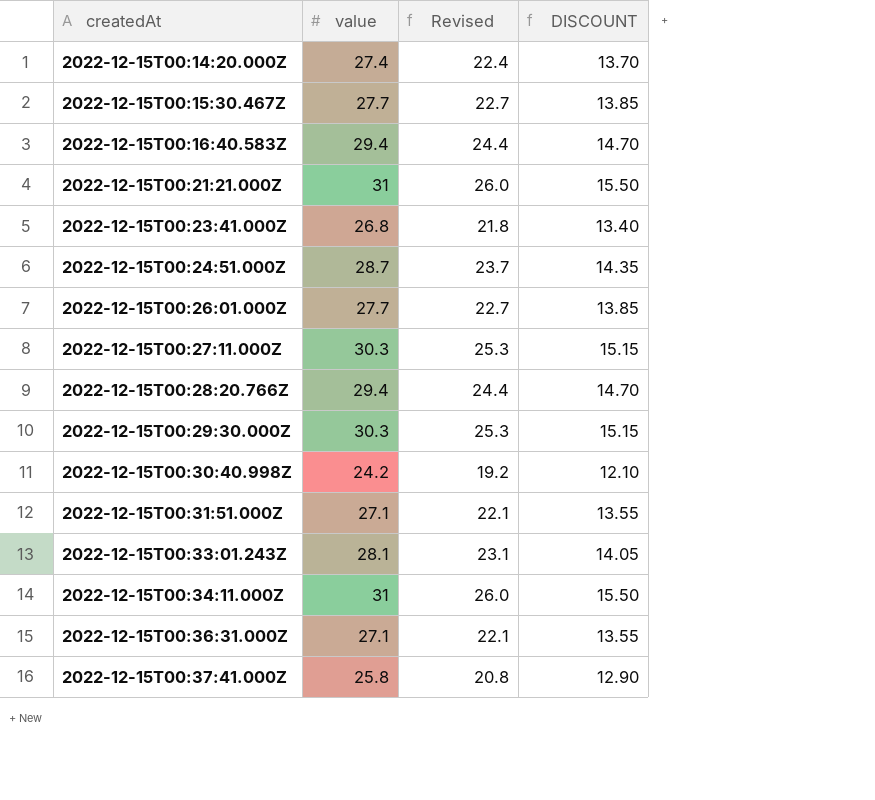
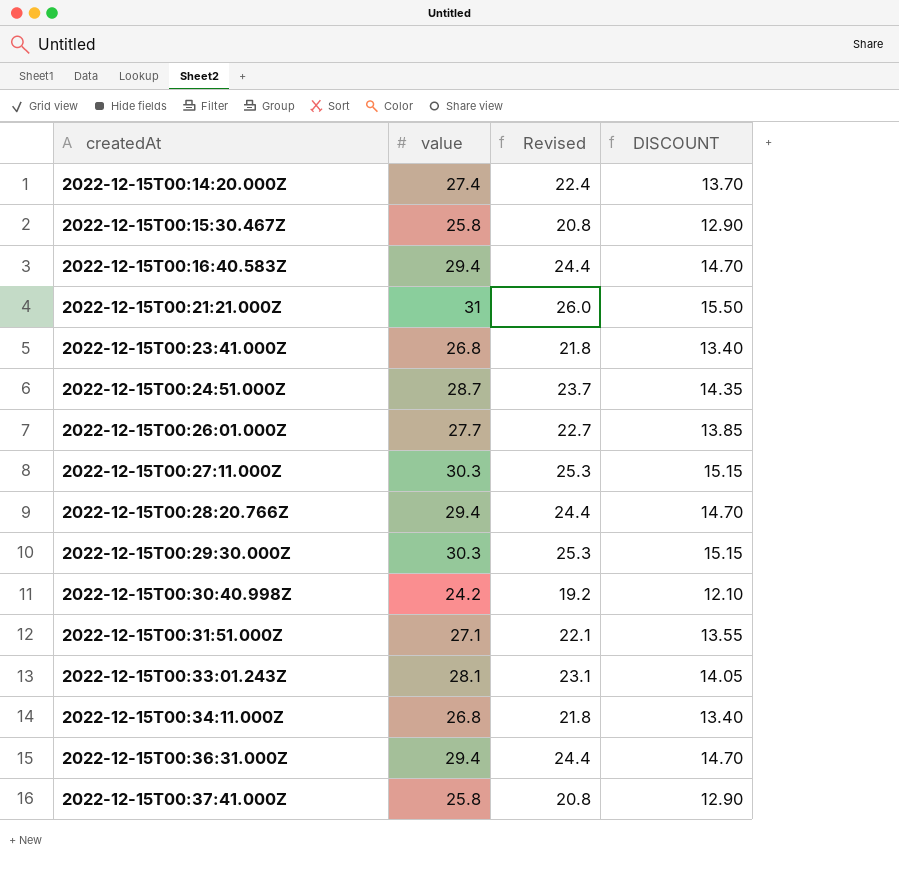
2022-12-15T00:15:30.467Z | value: 27.7 -> 25.8
2022-12-15T00:15:30.467Z | Revised: 22.7 -> 20.8
2022-12-15T00:15:30.467Z | DISCOUNT: 13.85 -> 12.90
2022-12-15T00:34:11.000Z | value: 31 -> 26.8
2022-12-15T00:34:11.000Z | Revised: 26.0 -> 21.8
2022-12-15T00:34:11.000Z | DISCOUNT: 15.50 -> 13.40
2022-12-15T00:36:31.000Z | value: 27.1 -> 29.4
2022-12-15T00:36:31.000Z | Revised: 22.1 -> 24.4
2022-12-15T00:36:31.000Z | DISCOUNT: 13.55 -> 14.70

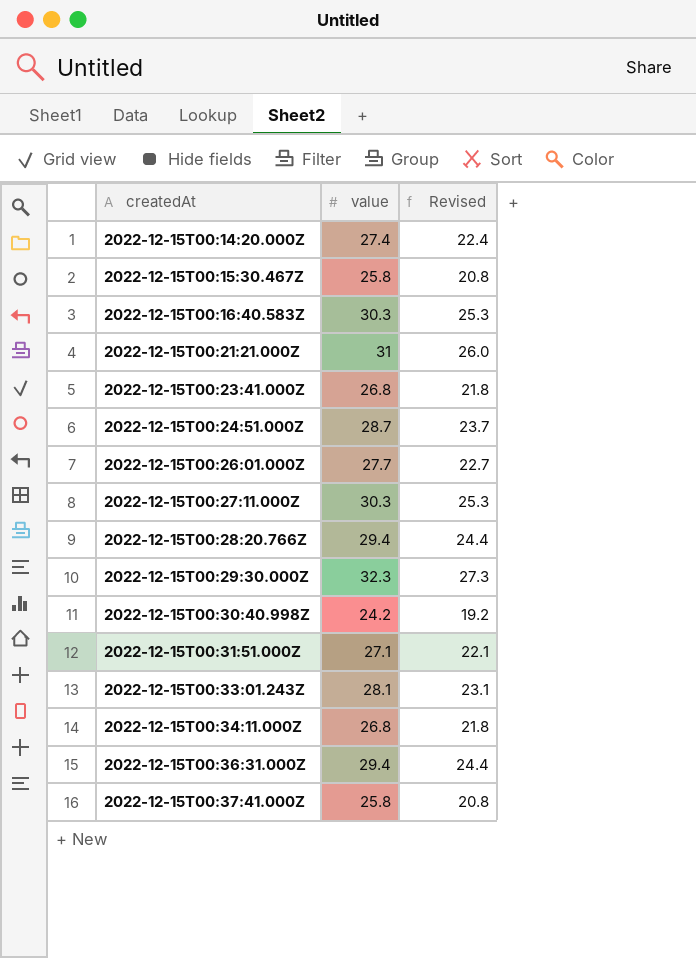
column DISCOUNT | formula: [value] * 0.5 -> none
2022-12-15T00:16:40.583Z | value: 29.4 -> 30.3
2022-12-15T00:16:40.583Z | Revised: 24.4 -> 25.3
2022-12-15T00:29:30.000Z | value: 30.3 -> 32.3
2022-12-15T00:29:30.000Z | Revised: 25.3 -> 27.3

